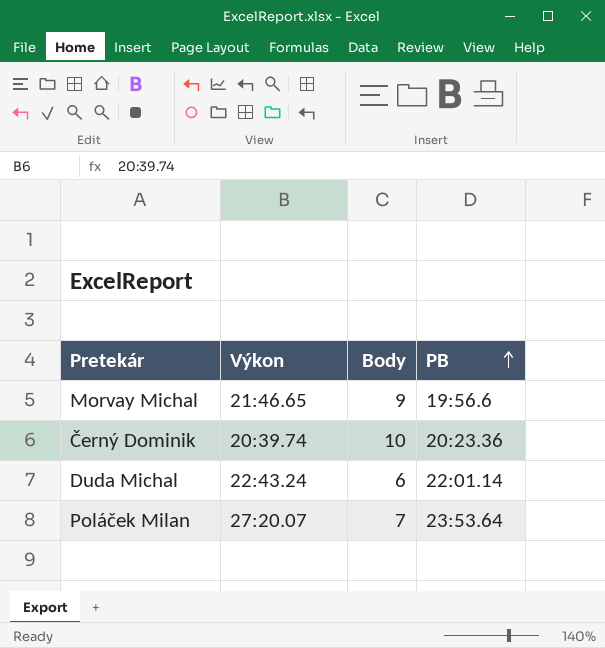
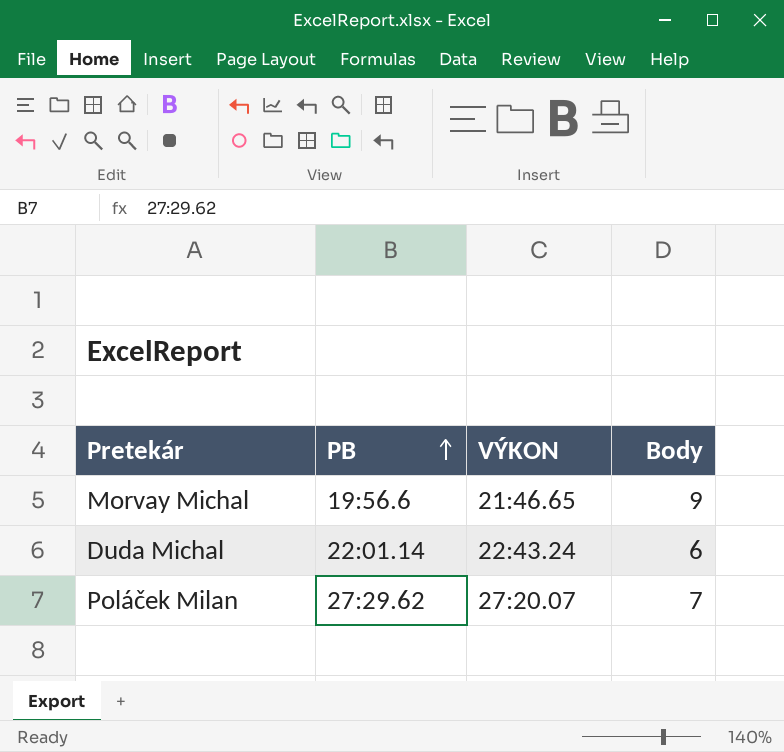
column PB | position: 4 -> 2
column name: Výkon -> VÝKON
row Černý Dominik: 20:39.74 | 10 | 20:23.36 -> none
Poláček Milan | PB: 23:53.64 -> 27:29.62

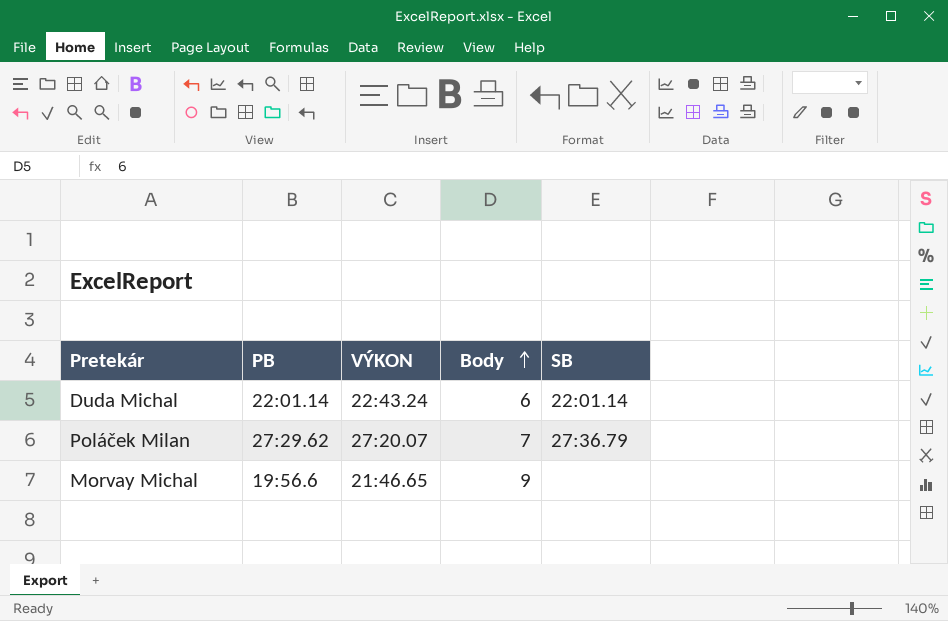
row order: PB ascending -> Body ascending
column SB | position: none -> 5

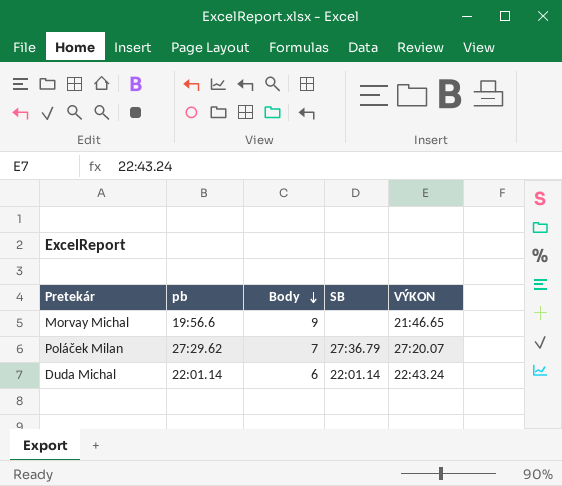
row order: Body ascending -> Body descending
column name: PB -> pb
column VÝKON | position: 3 -> 5

